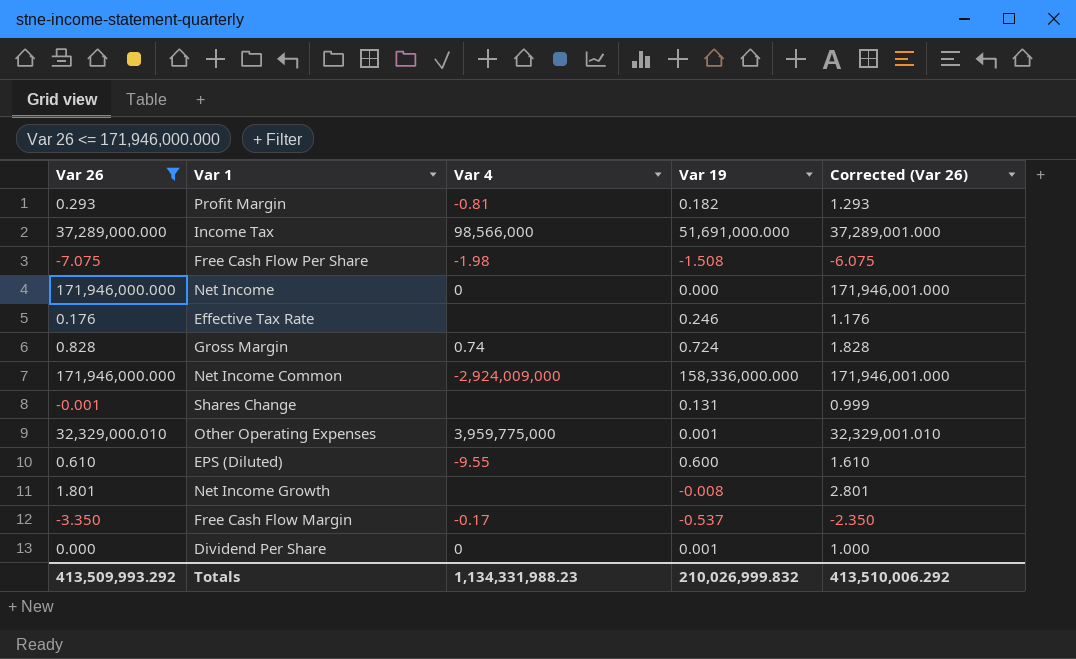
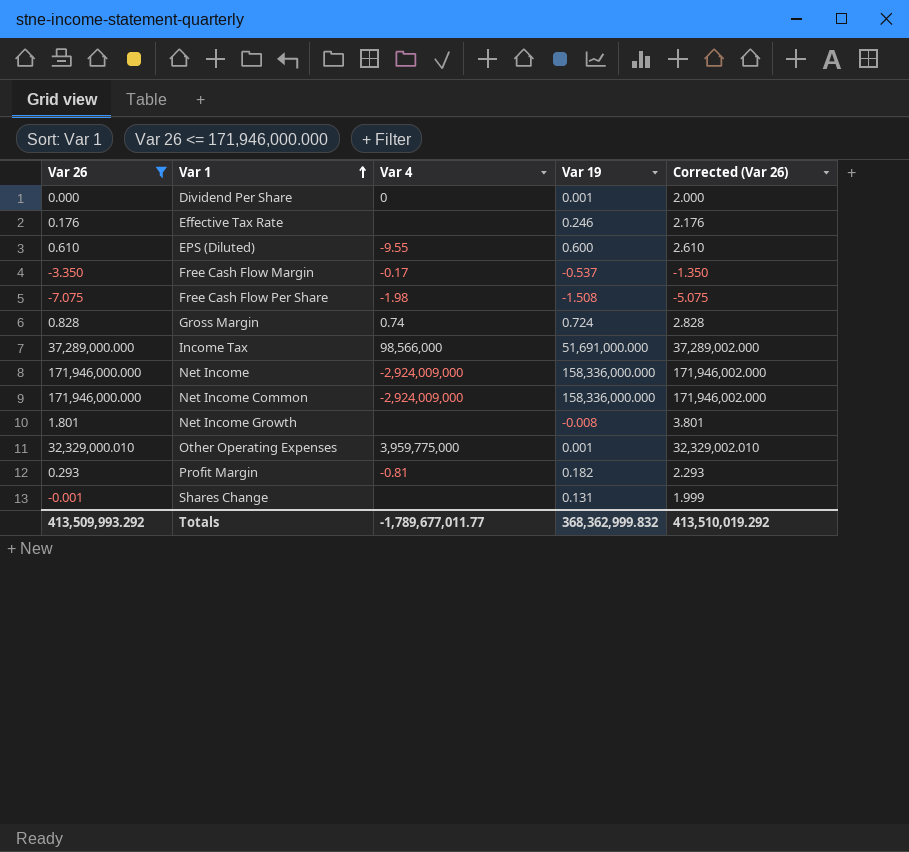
row order: none -> Var 1 ascending
column Corrected (Var 26) | formula: [Var 26] + 1 -> [Var 26] + 2
Net Income | Var 4: 0 -> -2,924,009,000
Net Income | Var 19: 0.000 -> 158,336,000.000
Totals | Var 4: 1,134,331,988.23 -> -1,789,677,011.77
Totals | Var 19: 210,026,999.832 -> 368,362,999.832
Totals | Corrected (Var 26): 413,510,006.292 -> 413,510,019.292

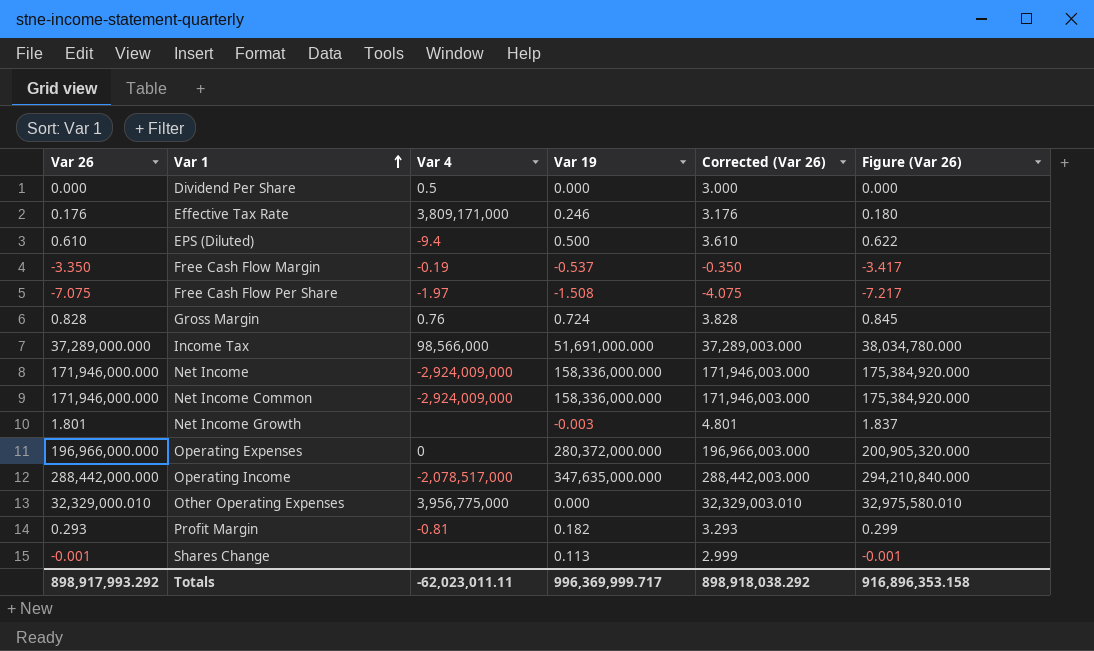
filter: Var 26 <= 171,946,000.000 -> none
column Corrected (Var 26) | formula: [Var 26] + 2 -> [Var 26] + 3
column Figure (Var 26) | formula: none -> [Var 26] * 1.02
Dividend Per Share | Var 4: 0 -> 0.5
Dividend Per Share | Var 19: 0.001 -> 0.000
Effective Tax Rate | Var 4: none -> 3,809,171,000
EPS (Diluted) | Var 4: -9.55 -> -9.4
EPS (Diluted) | Var 19: 0.600 -> 0.500
Free Cash Flow Margin | Var 4: -0.17 -> -0.19
Free Cash Flow Per Share | Var 4: -1.98 -> -1.97
Gross Margin | Var 4: 0.74 -> 0.76
Net Income Growth | Var 19: -0.008 -> -0.003
Other Operating Expenses | Var 4: 3,959,775,000 -> 3,956,775,000
Other Operating Expenses | Var 19: 0.001 -> 0.000
Shares Change | Var 19: 0.131 -> 0.113
Totals | Var 26: 413,509,993.292 -> 898,917,993.292
Totals | Var 4: -1,789,677,011.77 -> -62,023,011.11
Totals | Var 19: 368,362,999.832 -> 996,369,999.717
Totals | Corrected (Var 26): 413,510,019.292 -> 898,918,038.292

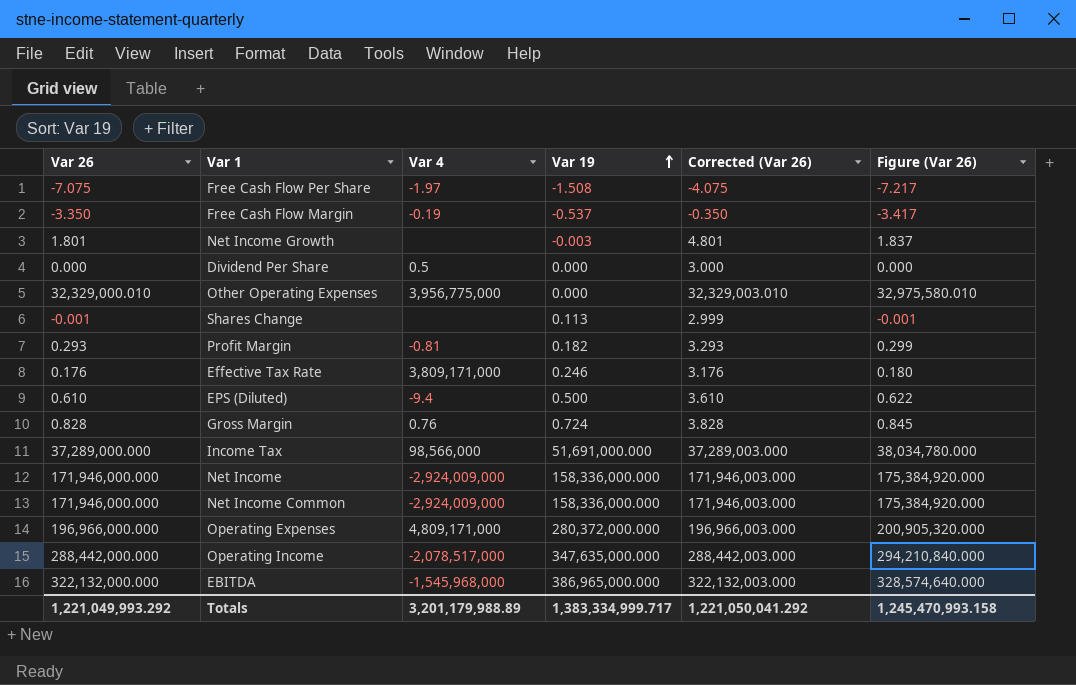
row order: Var 1 ascending -> Var 19 ascending
Operating Expenses | Var 4: 0 -> 4,809,171,000
row EBITDA: none -> 322,132,000.000 | -1,545,968,000 | 386,965,000.000 | 322,132,003.000 | 328,574,640.000
Totals | Var 26: 898,917,993.292 -> 1,221,049,993.292
Totals | Var 4: -62,023,011.11 -> 3,201,179,988.89
Totals | Var 19: 996,369,999.717 -> 1,383,334,999.717
Totals | Corrected (Var 26): 898,918,038.292 -> 1,221,050,041.292
Totals | Figure (Var 26): 916,896,353.158 -> 1,245,470,993.158

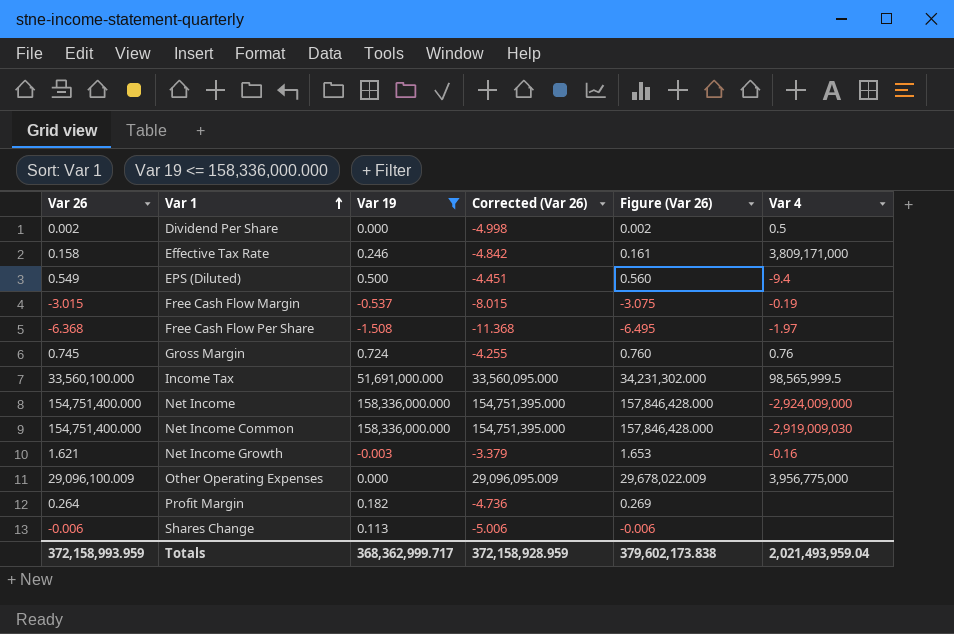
filter: none -> Var 19 <= 158,336,000.000
row order: Var 19 ascending -> Var 1 ascending
column Corrected (Var 26) | formula: [Var 26] + 3 -> [Var 26] - 5
column Var 4 | position: 3 -> 6
Dividend Per Share | Var 26: 0.000 -> 0.002
Dividend Per Share | Figure (Var 26): 0.000 -> 0.002
Effective Tax Rate | Var 26: 0.176 -> 0.158
Effective Tax Rate | Figure (Var 26): 0.180 -> 0.161
EPS (Diluted) | Var 26: 0.610 -> 0.549
EPS (Diluted) | Figure (Var 26): 0.622 -> 0.560
Free Cash Flow Margin | Var 26: -3.350 -> -3.015
Free Cash Flow Margin | Figure (Var 26): -3.417 -> -3.075
Free Cash Flow Per Share | Var 26: -7.075 -> -6.368
Free Cash Flow Per Share | Figure (Var 26): -7.217 -> -6.495
Gross Margin | Var 26: 0.828 -> 0.745
Gross Margin | Figure (Var 26): 0.845 -> 0.760
Income Tax | Var 26: 37,289,000.000 -> 33,560,100.000
Income Tax | Figure (Var 26): 38,034,780.000 -> 34,231,302.000
Income Tax | Var 4: 98,566,000 -> 98,565,999.5
Net Income | Var 26: 171,946,000.000 -> 154,751,400.000
Net Income | Figure (Var 26): 175,384,920.000 -> 157,846,428.000
Net Income Common | Var 26: 171,946,000.000 -> 154,751,400.000
Net Income Common | Figure (Var 26): 175,384,920.000 -> 157,846,428.000
Net Income Common | Var 4: -2,924,009,000 -> -2,919,009,030
Net Income Growth | Var 26: 1.801 -> 1.621
Net Income Growth | Figure (Var 26): 1.837 -> 1.653
Net Income Growth | Var 4: none -> -0.16
Other Operating Expenses | Var 26: 32,329,000.010 -> 29,096,100.009
Other Operating Expenses | Figure (Var 26): 32,975,580.010 -> 29,678,022.009
Profit Margin | Var 26: 0.293 -> 0.264
Profit Margin | Figure (Var 26): 0.299 -> 0.269
Profit Margin | Var 4: -0.81 -> none
Shares Change | Var 26: -0.001 -> -0.006
Shares Change | Figure (Var 26): -0.001 -> -0.006
Totals | Var 26: 1,221,049,993.292 -> 372,158,993.959
Totals | Var 19: 1,383,334,999.717 -> 368,362,999.717
Totals | Corrected (Var 26): 1,221,050,041.292 -> 372,158,928.959
Totals | Figure (Var 26): 1,245,470,993.158 -> 379,602,173.838
Totals | Var 4: 3,201,179,988.89 -> 2,021,493,959.04

